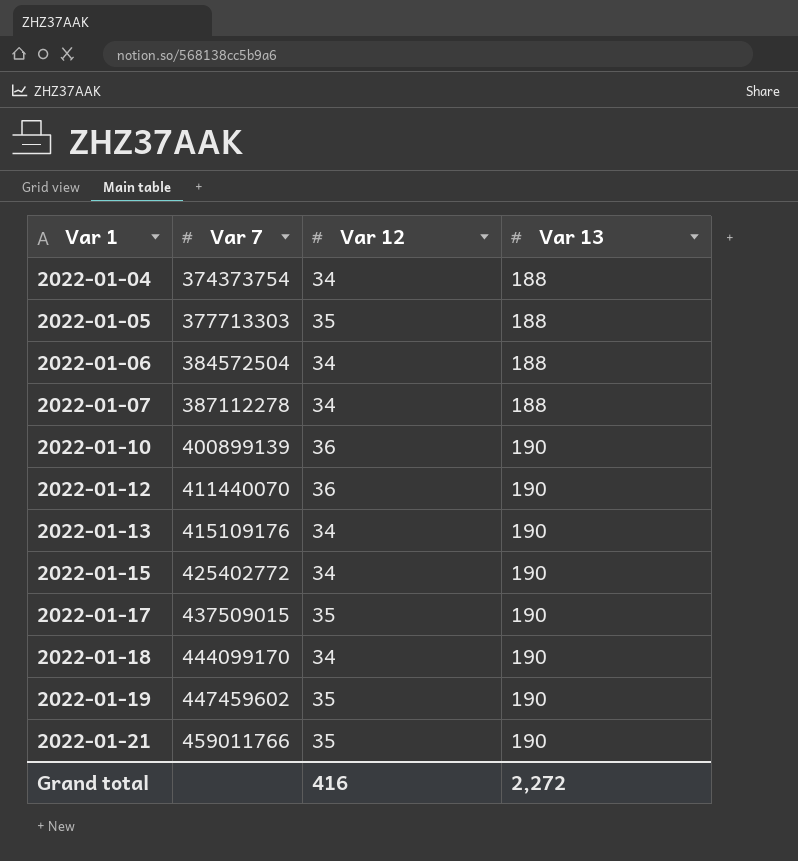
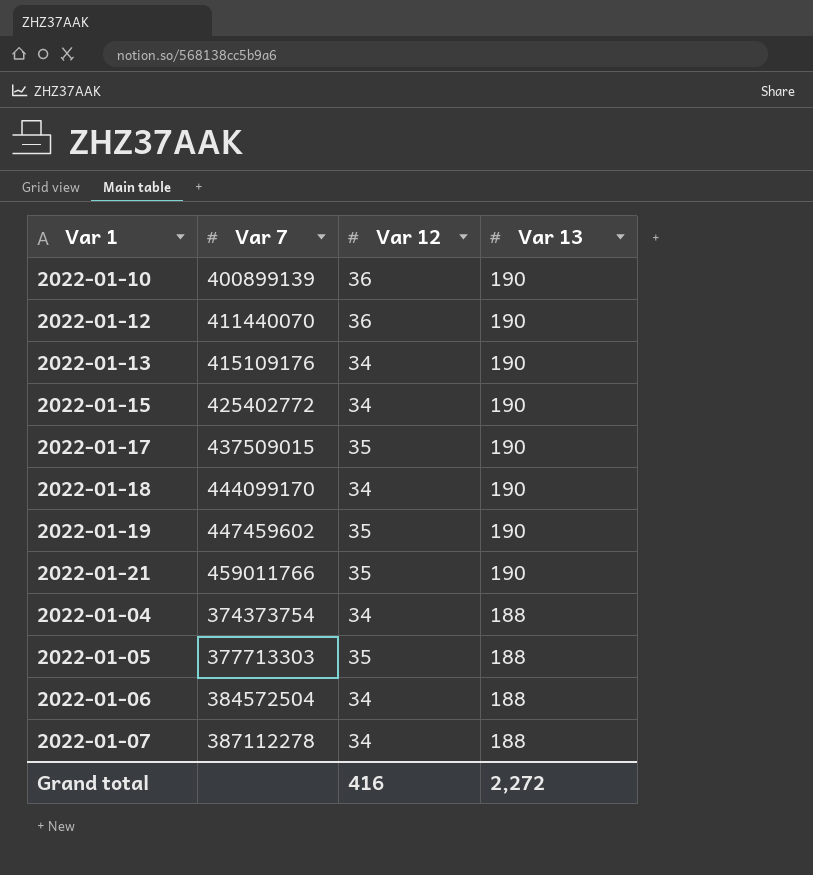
row order: Var 1 ascending -> Var 13 descending

